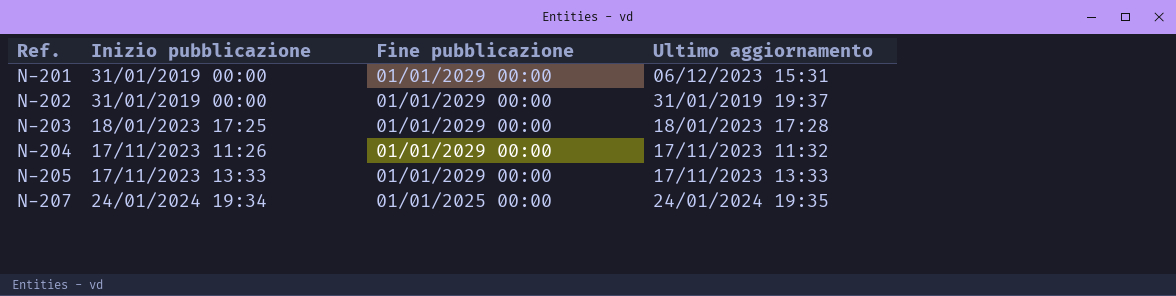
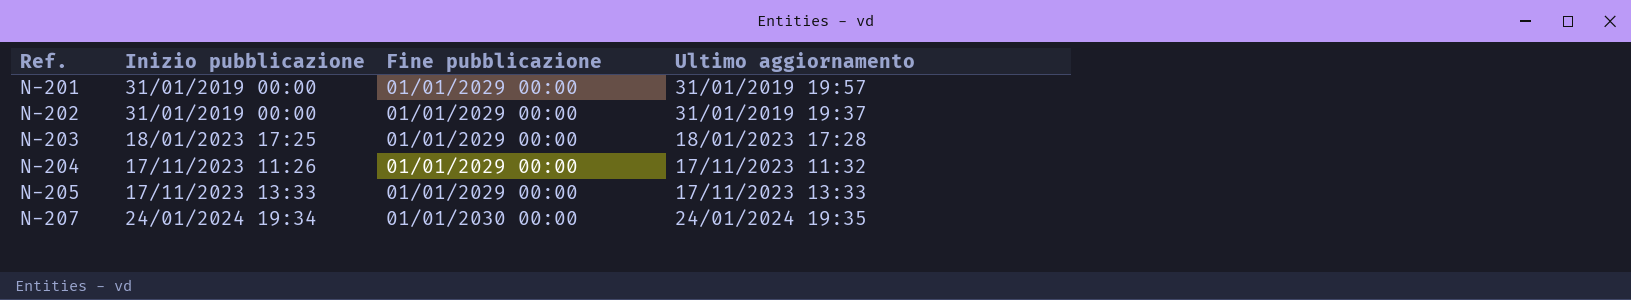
N-201 | Ultimo aggiornamento: 06/12/2023 15:31 -> 31/01/2019 19:57
N-207 | Fine pubblicazione: 01/01/2025 00:00 -> 01/01/2030 00:00

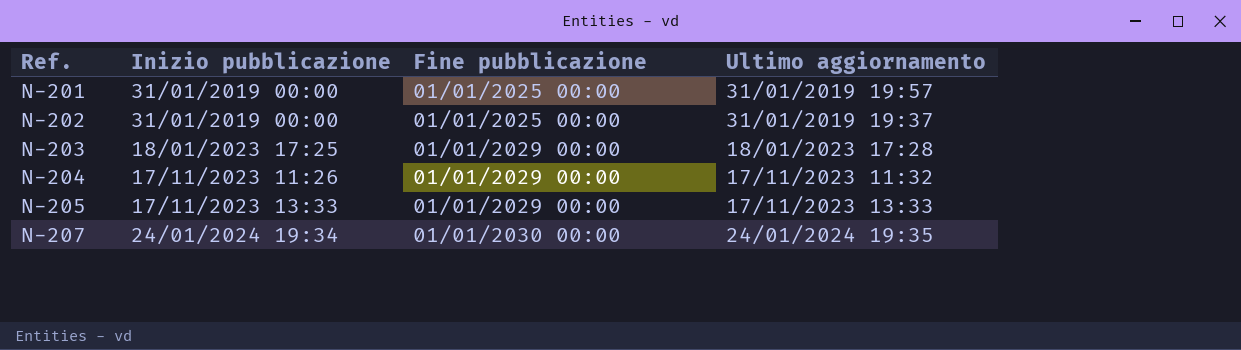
N-201 | Fine pubblicazione: 01/01/2029 00:00 -> 01/01/2025 00:00
N-202 | Fine pubblicazione: 01/01/2029 00:00 -> 01/01/2025 00:00

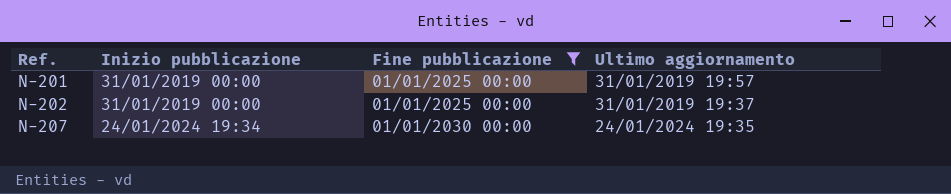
filter: none -> Fine pubblicazione != 01/01/2029 00:00

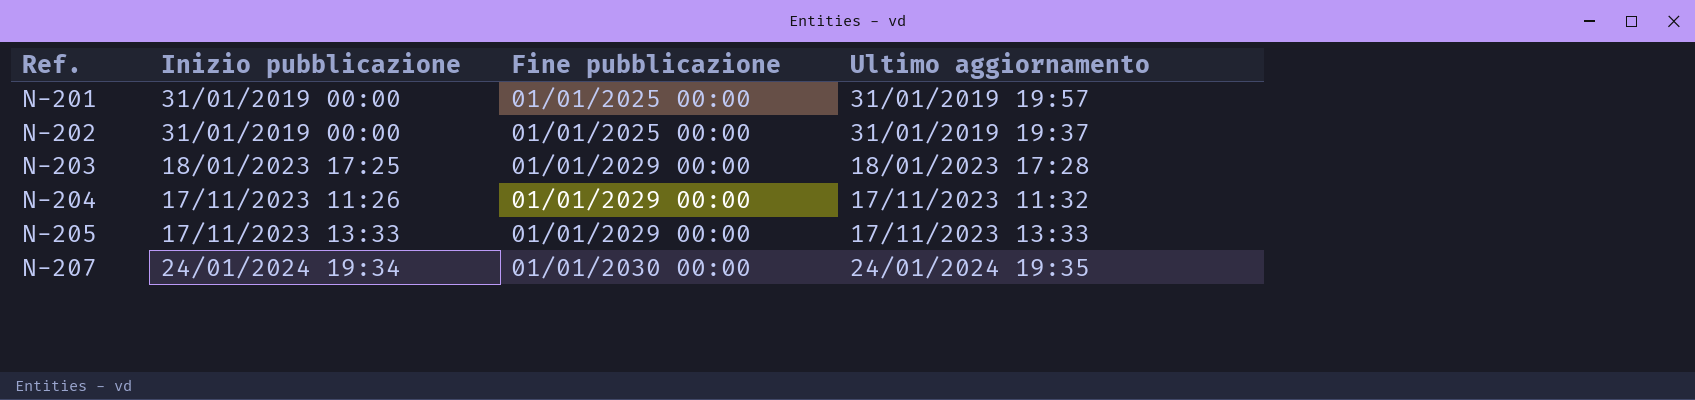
filter: Fine pubblicazione != 01/01/2029 00:00 -> none

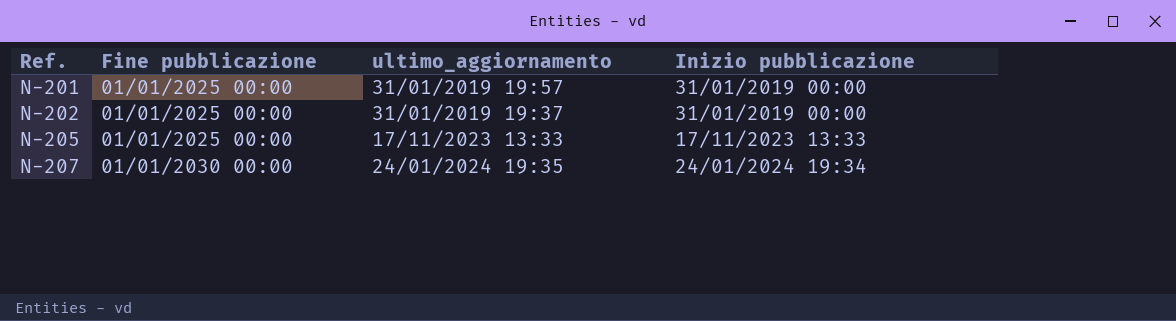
column name: Ultimo aggiornamento -> ultimo_aggiornamento
column Inizio pubblicazione | position: 2 -> 4
row N-203: 18/01/2023 17:25 | 01/01/2029 00:00 | 18/01/2023 17:28 -> none
row N-204: 17/11/2023 11:26 | 01/01/2029 00:00 | 17/11/2023 11:32 -> none
N-205 | Fine pubblicazione: 01/01/2029 00:00 -> 01/01/2025 00:00

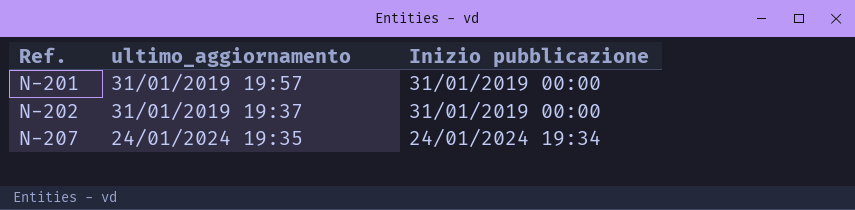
column Fine pubblicazione | position: 2 -> none
row N-205: 01/01/2025 00:00 | 17/11/2023 13:33 | 17/11/2023 13:33 -> none

